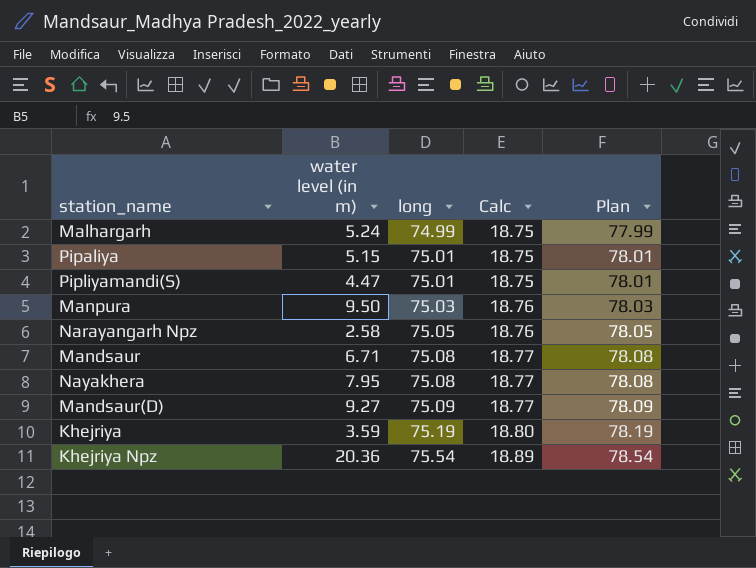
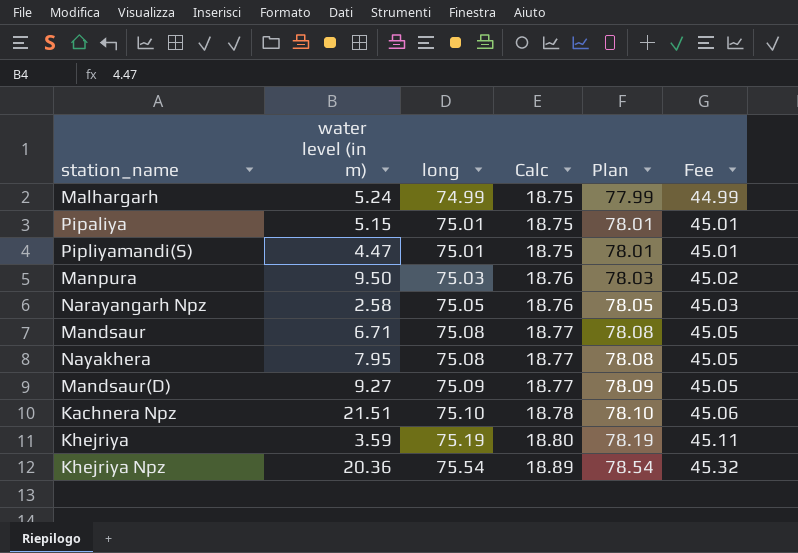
column Fee | formula: none -> [long] * 0.6
row Kachnera Npz: none -> 21.51 | 75.10 | 18.78 | 78.10 | 45.06

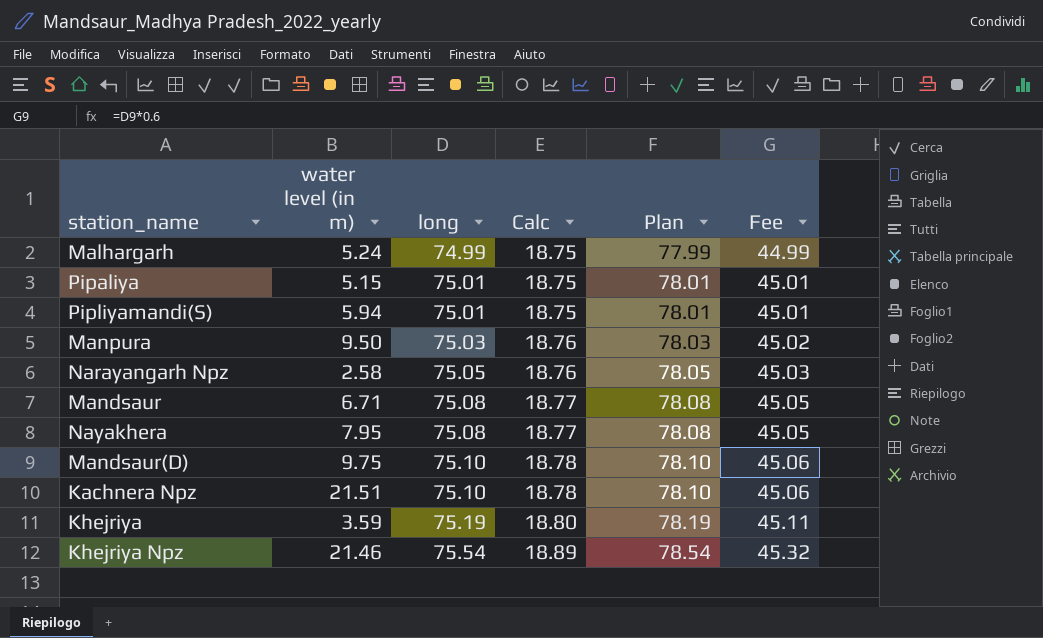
Pipliyamandi(S) | water level (in m): 4.47 -> 5.94
Mandsaur(D) | water level (in m): 9.27 -> 9.75
Mandsaur(D) | long: 75.09 -> 75.10
Mandsaur(D) | Calc: 18.77 -> 18.78
Mandsaur(D) | Plan: 78.09 -> 78.10
Mandsaur(D) | Fee: 45.05 -> 45.06
Khejriya Npz | water level (in m): 20.36 -> 21.46

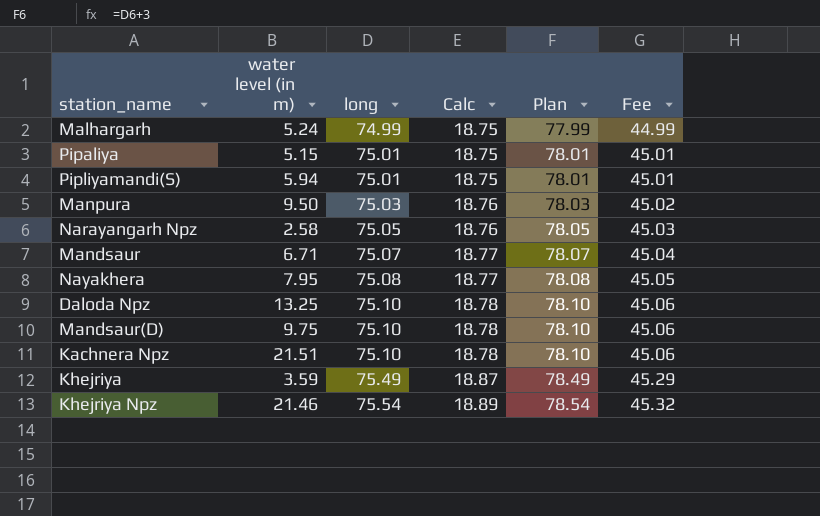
Mandsaur | long: 75.08 -> 75.07
Mandsaur | Plan: 78.08 -> 78.07
Mandsaur | Fee: 45.05 -> 45.04
row Daloda Npz: none -> 13.25 | 75.10 | 18.78 | 78.10 | 45.06
Khejriya | long: 75.19 -> 75.49
Khejriya | Calc: 18.80 -> 18.87
Khejriya | Plan: 78.19 -> 78.49
Khejriya | Fee: 45.11 -> 45.29

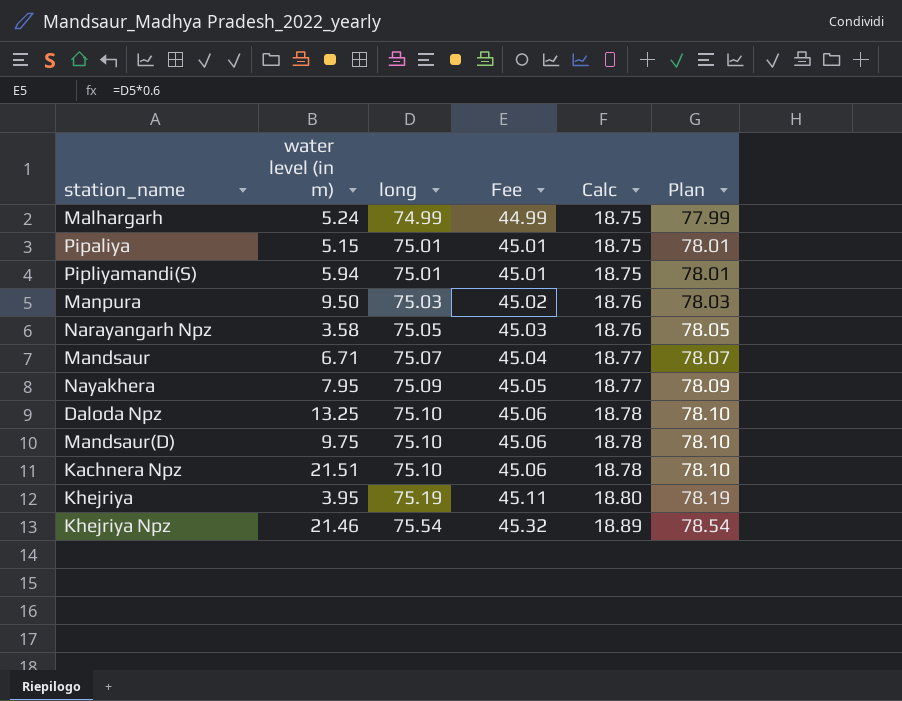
column Fee | position: 6 -> 4
Narayangarh Npz | water level (in m): 2.58 -> 3.58
Nayakhera | long: 75.08 -> 75.09
Nayakhera | Plan: 78.08 -> 78.09
Khejriya | water level (in m): 3.59 -> 3.95
Khejriya | long: 75.49 -> 75.19
Khejriya | Fee: 45.29 -> 45.11
Khejriya | Calc: 18.87 -> 18.80
Khejriya | Plan: 78.49 -> 78.19

